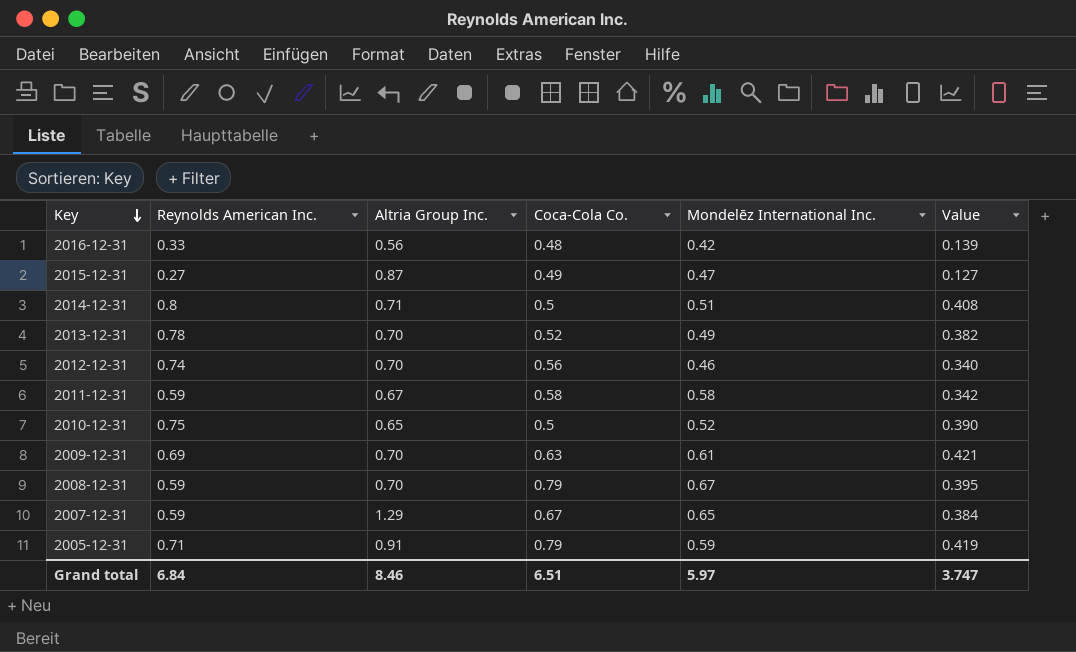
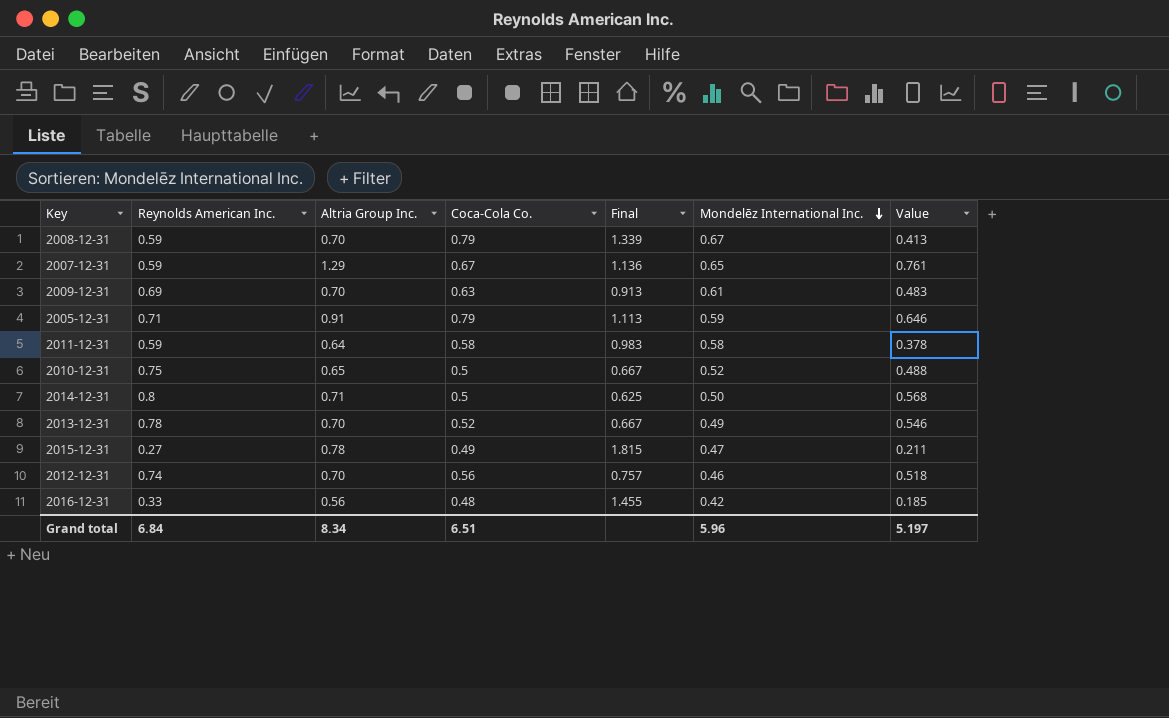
row order: Key descending -> Mondelēz International Inc. descending
column Final | formula: none -> [Coca-Cola Co.] / [Reynolds American Inc.]
column Value | formula: [Reynolds American Inc.] * [Mondelēz International Inc.] -> [Reynolds American Inc.] * [Altria Group Inc.]
2011-12-31 | Altria Group Inc.: 0.67 -> 0.64
2014-12-31 | Mondelēz International Inc.: 0.51 -> 0.50
2015-12-31 | Altria Group Inc.: 0.87 -> 0.78
Grand total | Altria Group Inc.: 8.46 -> 8.34
Grand total | Mondelēz International Inc.: 5.97 -> 5.96
Grand total | Value: 3.747 -> 5.197

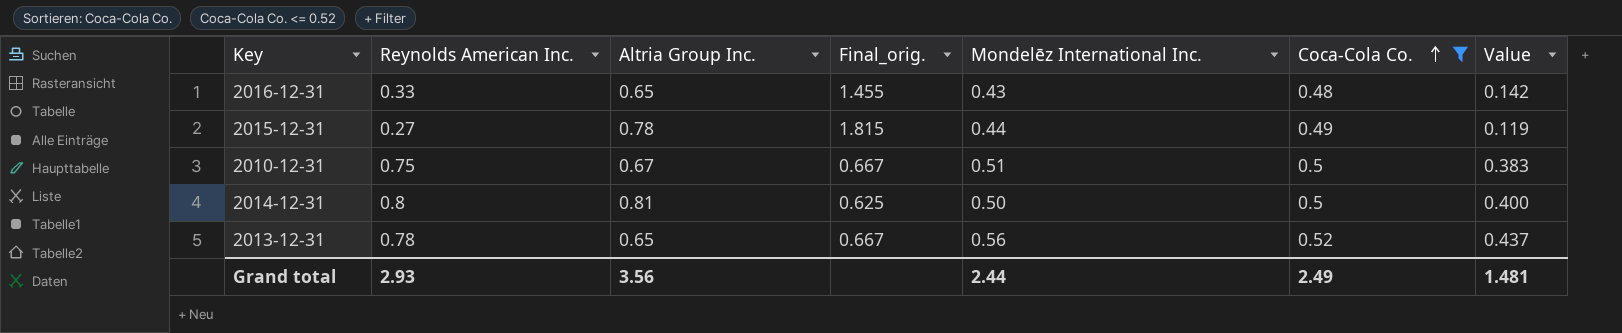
filter: none -> Coca-Cola Co. <= 0.52
row order: Mondelēz International Inc. descending -> Coca-Cola Co. ascending
column name: Final -> Final_orig.
column Coca-Cola Co. | position: 4 -> 6
column Value | formula: [Reynolds American Inc.] * [Altria Group Inc.] -> [Reynolds American Inc.] * [Mondelēz International Inc.]
2016-12-31 | Altria Group Inc.: 0.56 -> 0.65
2016-12-31 | Mondelēz International Inc.: 0.42 -> 0.43
2015-12-31 | Mondelēz International Inc.: 0.47 -> 0.44
2010-12-31 | Altria Group Inc.: 0.65 -> 0.67
2010-12-31 | Mondelēz International Inc.: 0.52 -> 0.51
2014-12-31 | Altria Group Inc.: 0.71 -> 0.81
2013-12-31 | Altria Group Inc.: 0.70 -> 0.65
2013-12-31 | Mondelēz International Inc.: 0.49 -> 0.56
Grand total | Reynolds American Inc.: 6.84 -> 2.93
Grand total | Altria Group Inc.: 8.34 -> 3.56
Grand total | Mondelēz International Inc.: 5.96 -> 2.44
Grand total | Coca-Cola Co.: 6.51 -> 2.49
Grand total | Value: 5.197 -> 1.481

